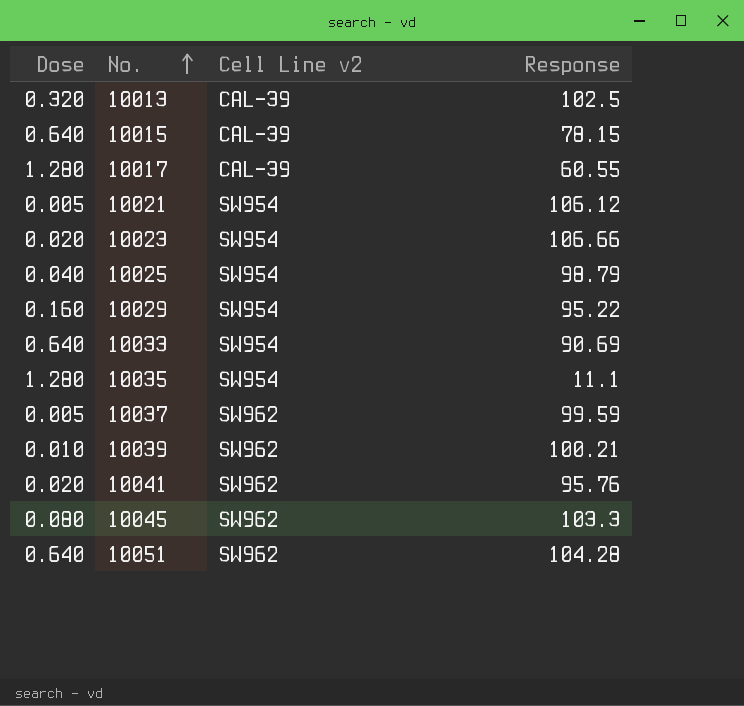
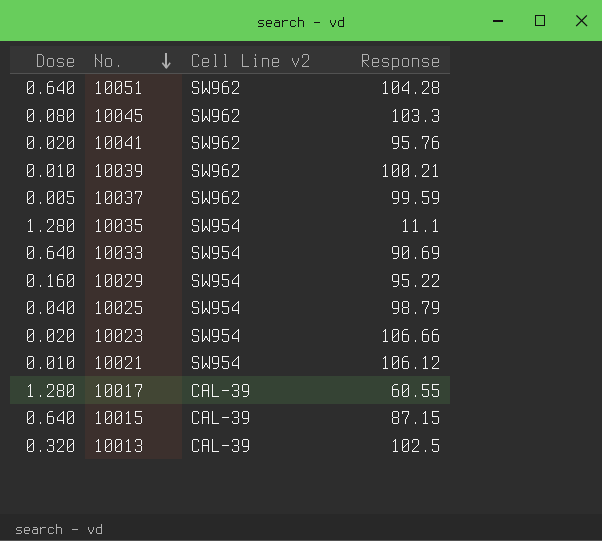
row order: No. ascending -> No. descending
10021 | Dose: 0.005 -> 0.010
10015 | Response: 78.15 -> 87.15

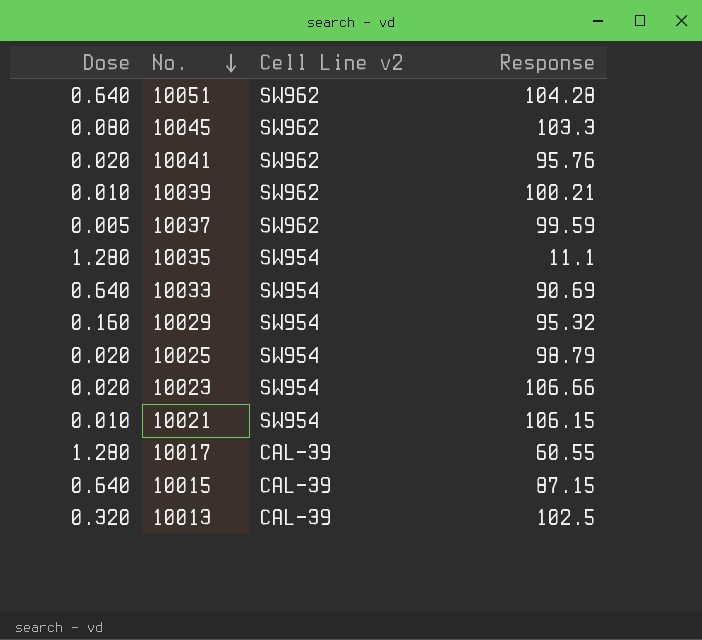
10029 | Response: 95.22 -> 95.32
10025 | Dose: 0.040 -> 0.020
10021 | Response: 106.12 -> 106.15

